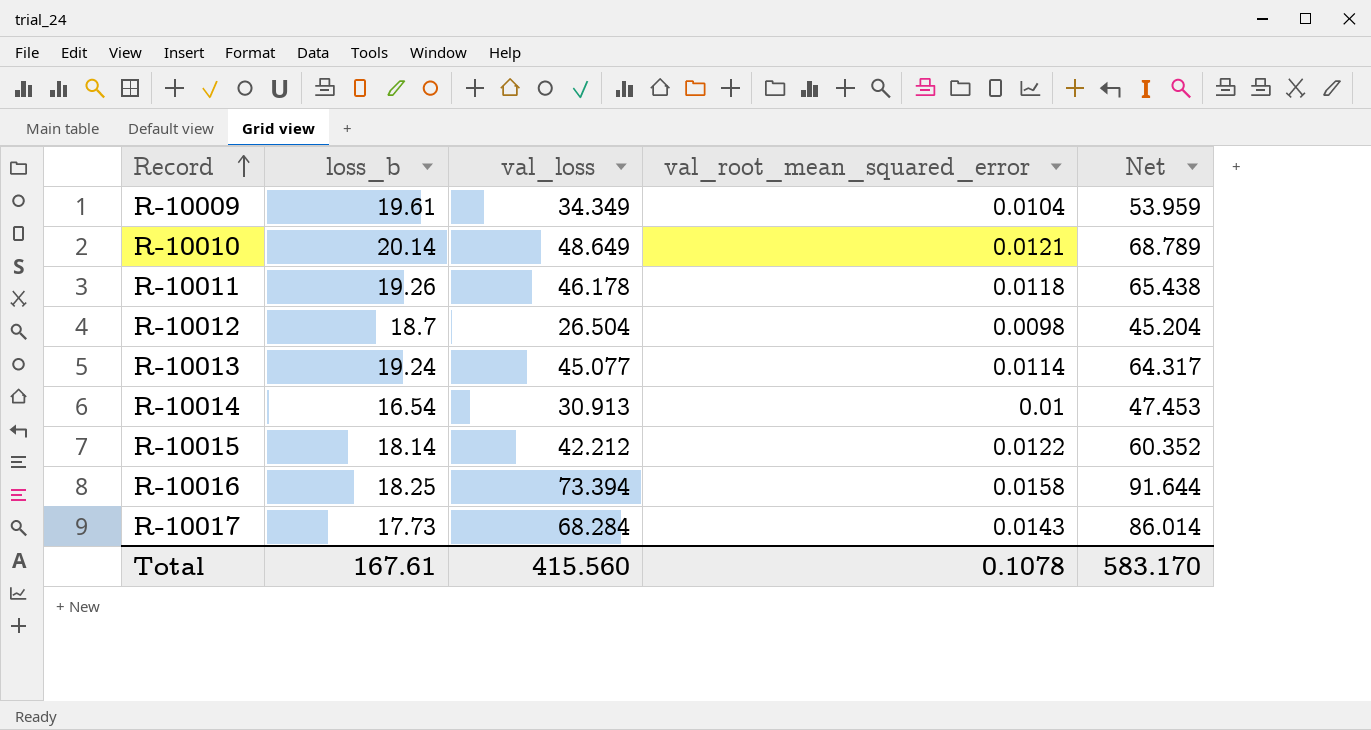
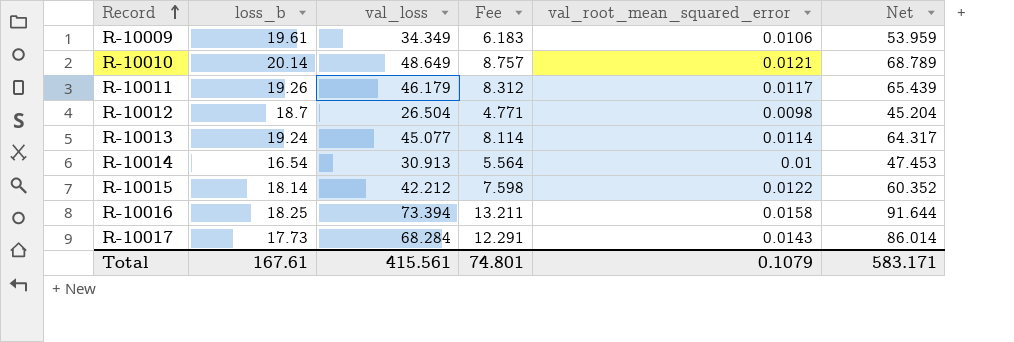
column Fee | formula: none -> [val_loss] * 0.18
R-10009 | val_root_mean_squared_error: 0.0104 -> 0.0106
R-10011 | val_loss: 46.178 -> 46.179
R-10011 | val_root_mean_squared_error: 0.0118 -> 0.0117
R-10011 | Net: 65.438 -> 65.439
Total | val_loss: 415.560 -> 415.561
Total | val_root_mean_squared_error: 0.1078 -> 0.1079
Total | Net: 583.170 -> 583.171

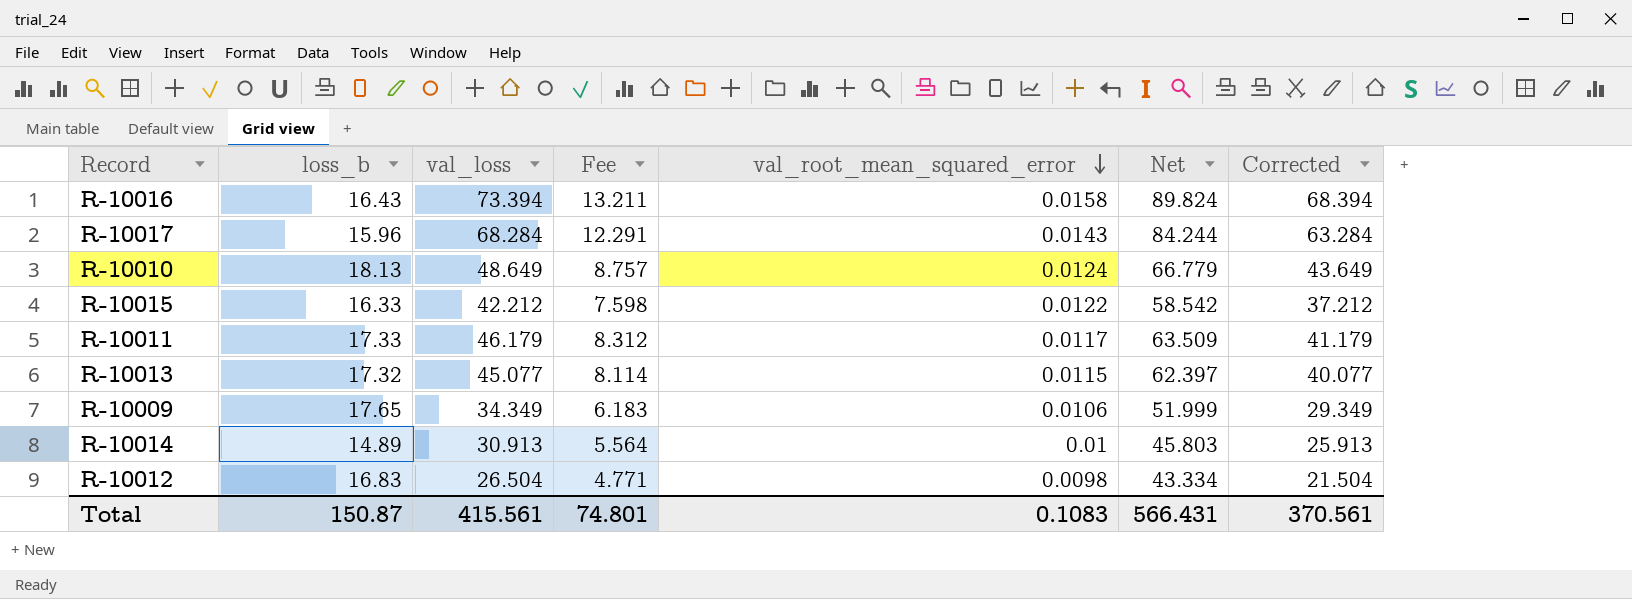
row order: Record ascending -> val_root_mean_squared_error descending
column Corrected | formula: none -> [val_loss] - 5
R-10016 | loss_b: 18.25 -> 16.43
R-10016 | Net: 91.644 -> 89.824
R-10017 | loss_b: 17.73 -> 15.96
R-10017 | Net: 86.014 -> 84.244
R-10010 | loss_b: 20.14 -> 18.13
R-10010 | val_root_mean_squared_error: 0.0121 -> 0.0124
R-10010 | Net: 68.789 -> 66.779
R-10015 | loss_b: 18.14 -> 16.33
R-10015 | Net: 60.352 -> 58.542
R-10011 | loss_b: 19.26 -> 17.33
R-10011 | Net: 65.439 -> 63.509
R-10013 | loss_b: 19.24 -> 17.32
R-10013 | val_root_mean_squared_error: 0.0114 -> 0.0115
R-10013 | Net: 64.317 -> 62.397
R-10009 | loss_b: 19.61 -> 17.65
R-10009 | Net: 53.959 -> 51.999
R-10014 | loss_b: 16.54 -> 14.89
R-10014 | Net: 47.453 -> 45.803
R-10012 | loss_b: 18.7 -> 16.83
R-10012 | Net: 45.204 -> 43.334
Total | loss_b: 167.61 -> 150.87
Total | val_root_mean_squared_error: 0.1079 -> 0.1083
Total | Net: 583.171 -> 566.431

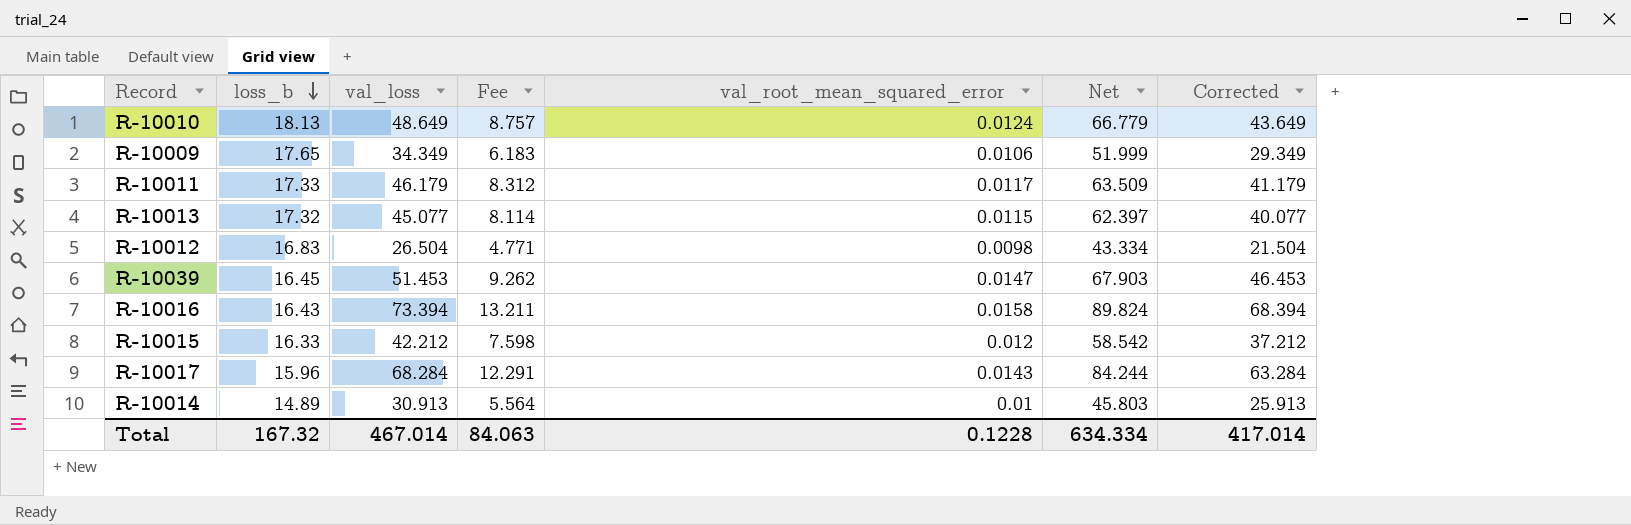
row order: val_root_mean_squared_error descending -> loss_b descending
row R-10039: none -> 16.45 | 51.453 | 9.262 | 0.0147 | 67.903 | 46.453
R-10015 | val_root_mean_squared_error: 0.0122 -> 0.012
Total | loss_b: 150.87 -> 167.32
Total | val_loss: 415.561 -> 467.014
Total | Fee: 74.801 -> 84.063
Total | val_root_mean_squared_error: 0.1083 -> 0.1228
Total | Net: 566.431 -> 634.334
Total | Corrected: 370.561 -> 417.014

